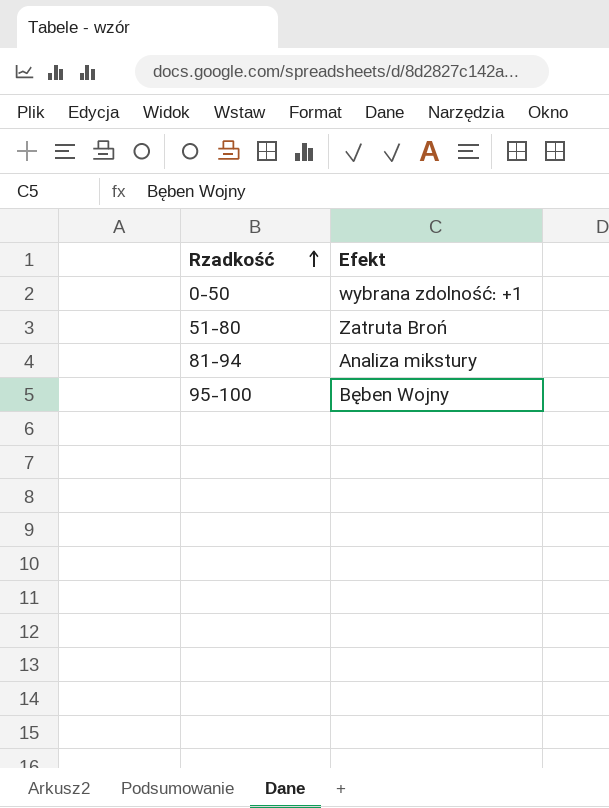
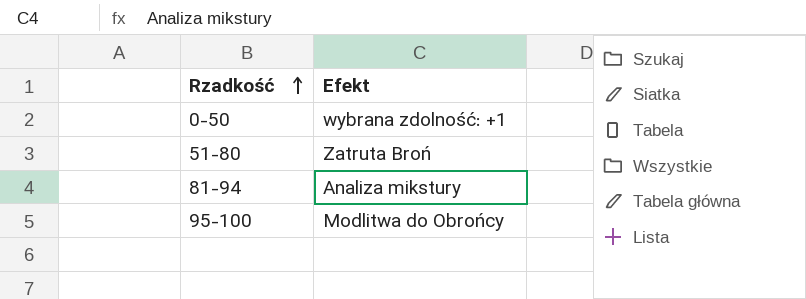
95-100 | Efekt: Bęben Wojny -> Modlitwa do Obrońcy

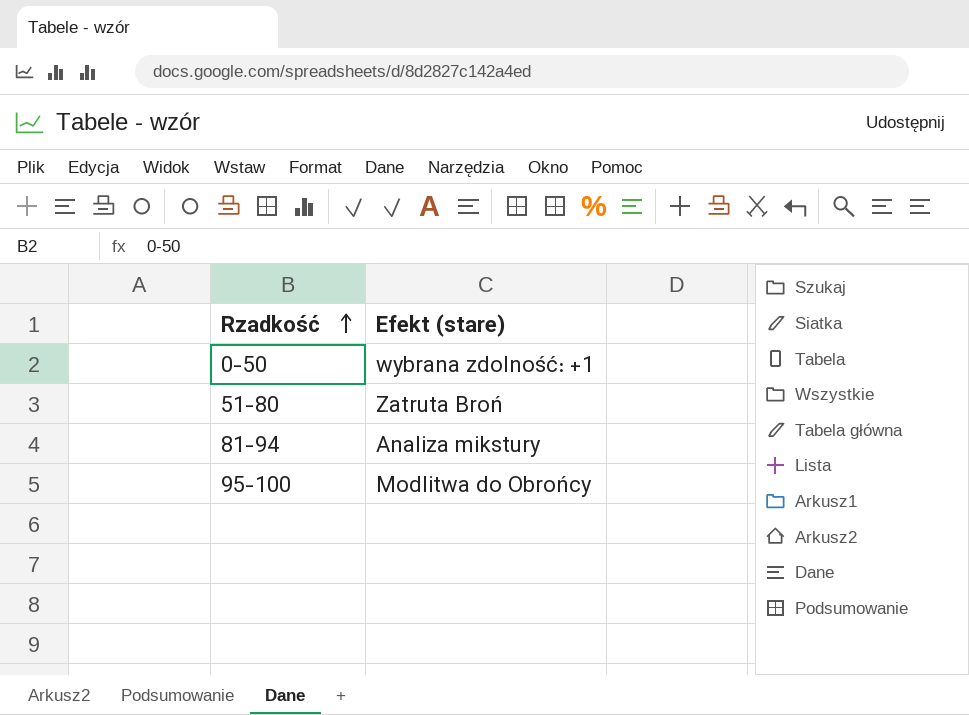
column name: Efekt -> Efekt (stare)

